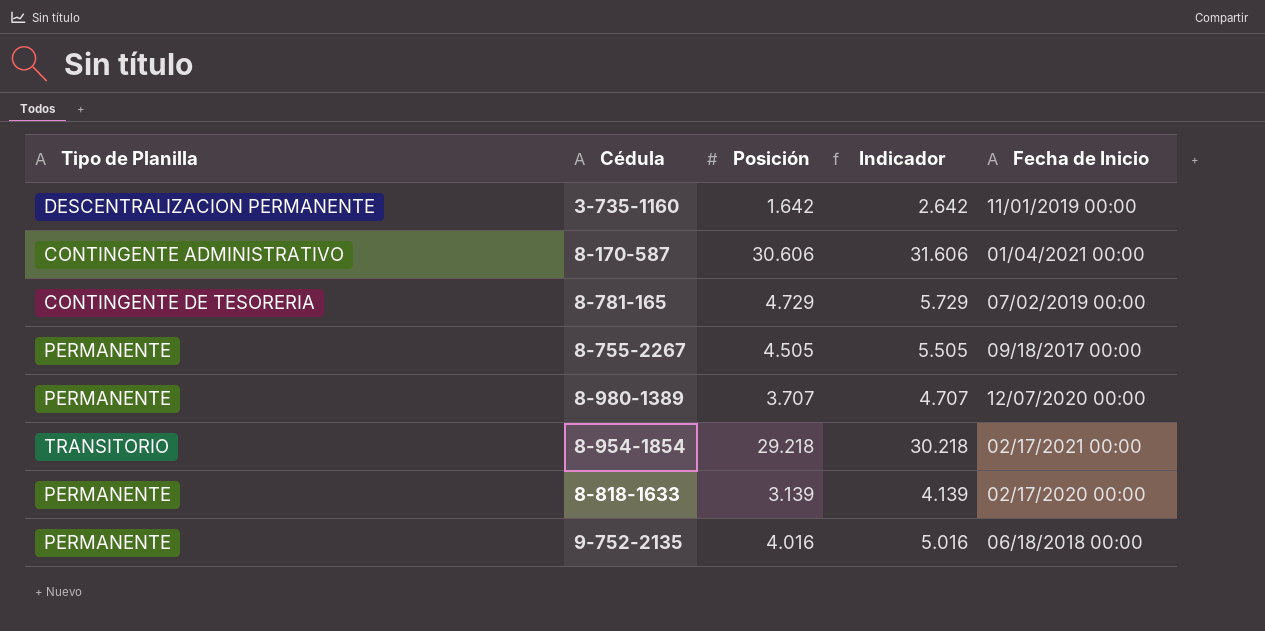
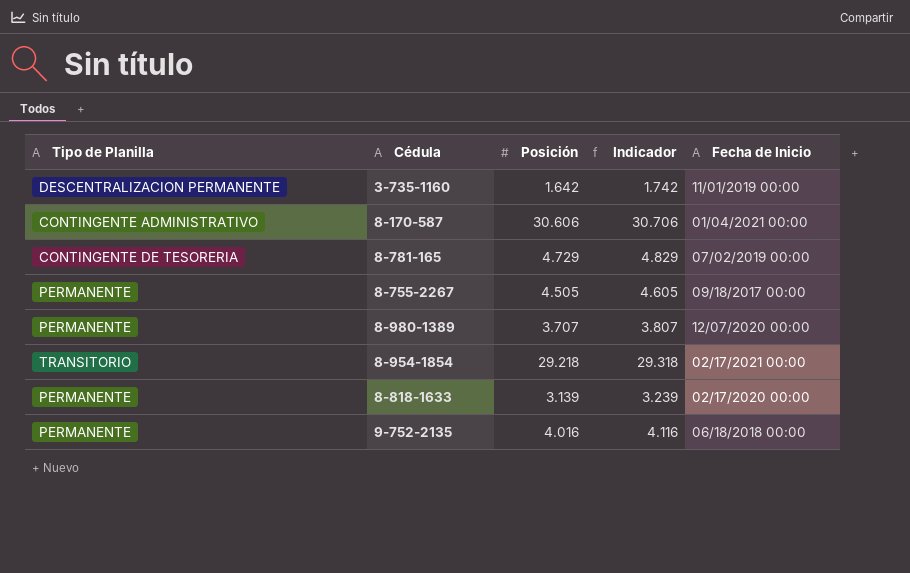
column Indicador | formula: [Posición] + 1000 -> [Posición] + 100

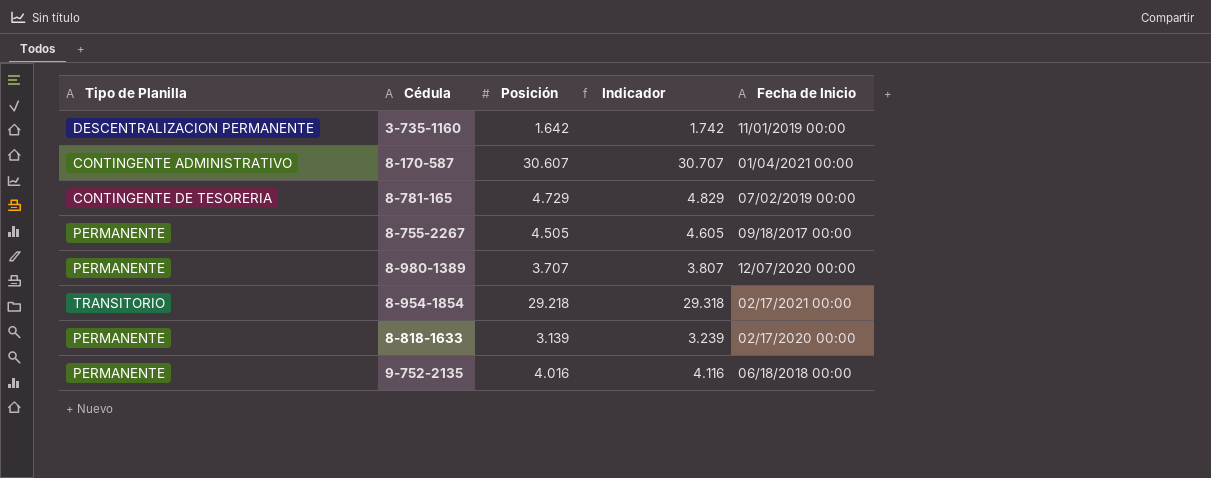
8-170-587 | Posición: 30.606 -> 30.607
8-170-587 | Indicador: 30.706 -> 30.707

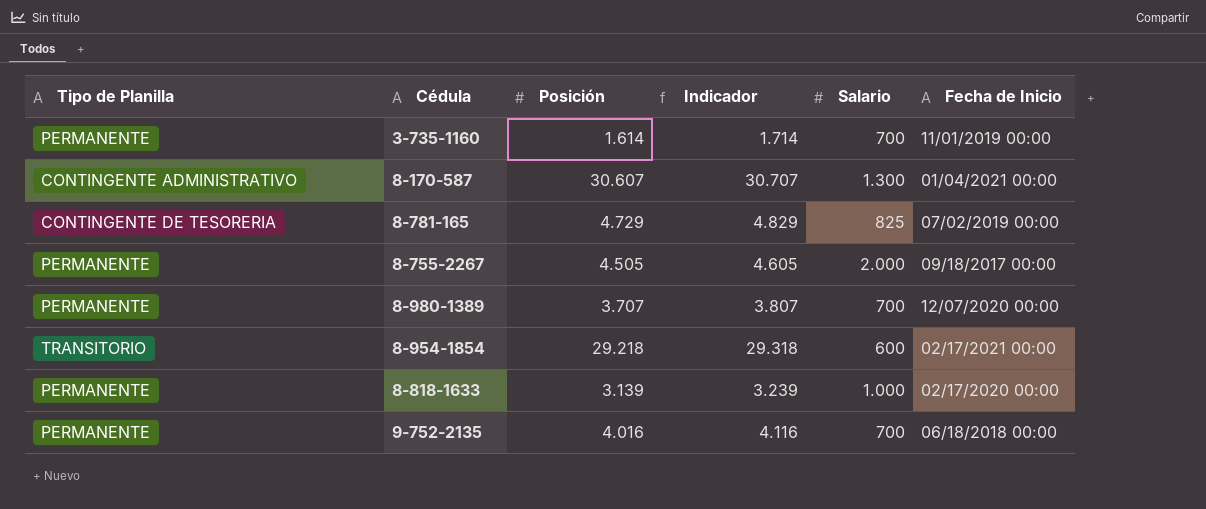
column Salario | position: none -> 5
3-735-1160 | Tipo de Planilla: DESCENTRALIZACION PERMANENTE -> PERMANENTE
3-735-1160 | Posición: 1.642 -> 1.614
3-735-1160 | Indicador: 1.742 -> 1.714

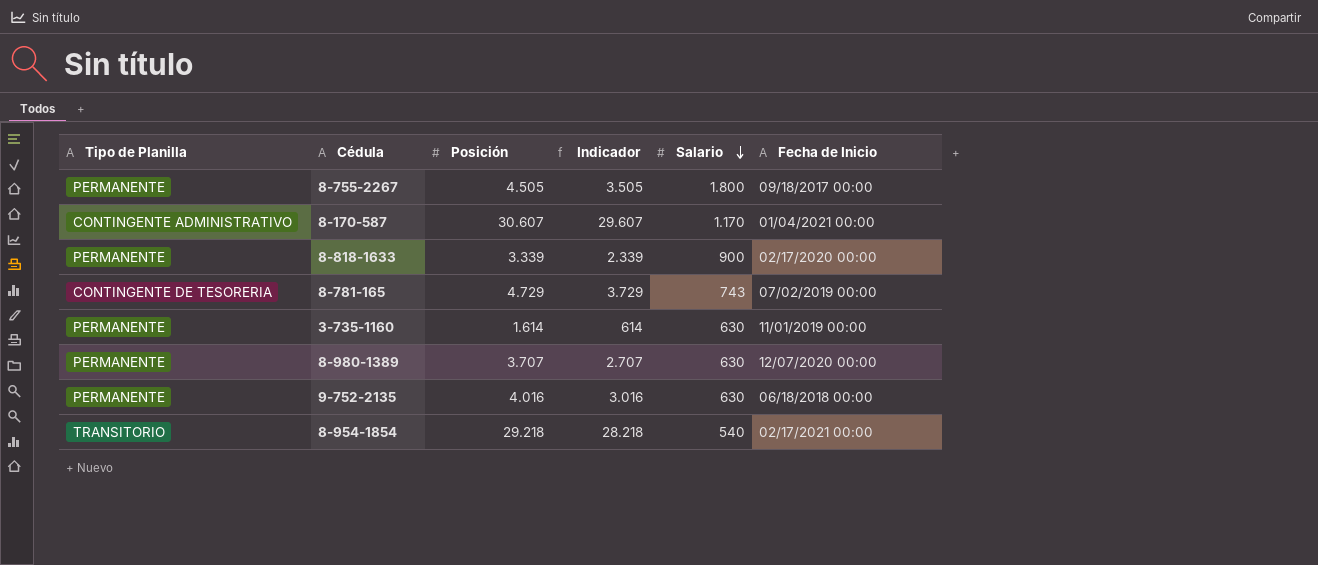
row order: none -> Salario descending
column Indicador | formula: [Posición] + 100 -> [Posición] - 1000
8-755-2267 | Salario: 2.000 -> 1.800
8-170-587 | Salario: 1.300 -> 1.170
8-818-1633 | Posición: 3.139 -> 3.339
8-818-1633 | Salario: 1.000 -> 900
8-781-165 | Salario: 825 -> 743
3-735-1160 | Salario: 700 -> 630
8-980-1389 | Salario: 700 -> 630
9-752-2135 | Salario: 700 -> 630
8-954-1854 | Salario: 600 -> 540

